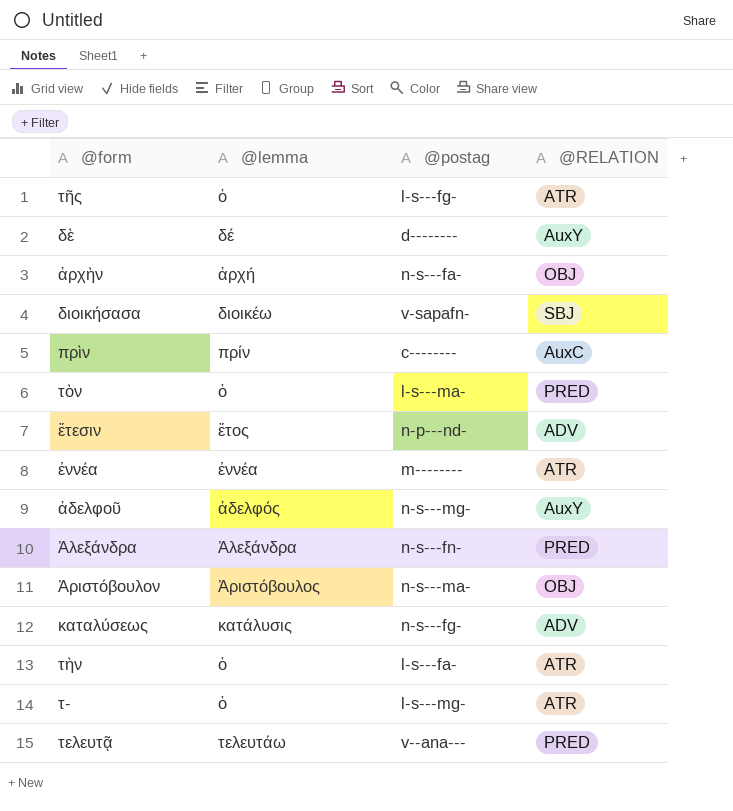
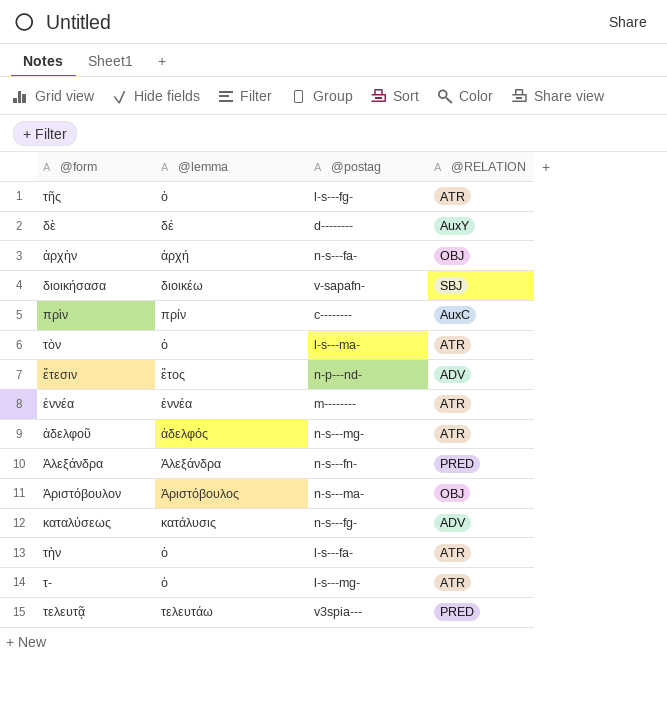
τὸν | @RELATION: PRED -> ATR
ἀδελφοῦ | @RELATION: AuxY -> ATR
τελευτᾷ | @postag: v--ana--- -> v3spia---

